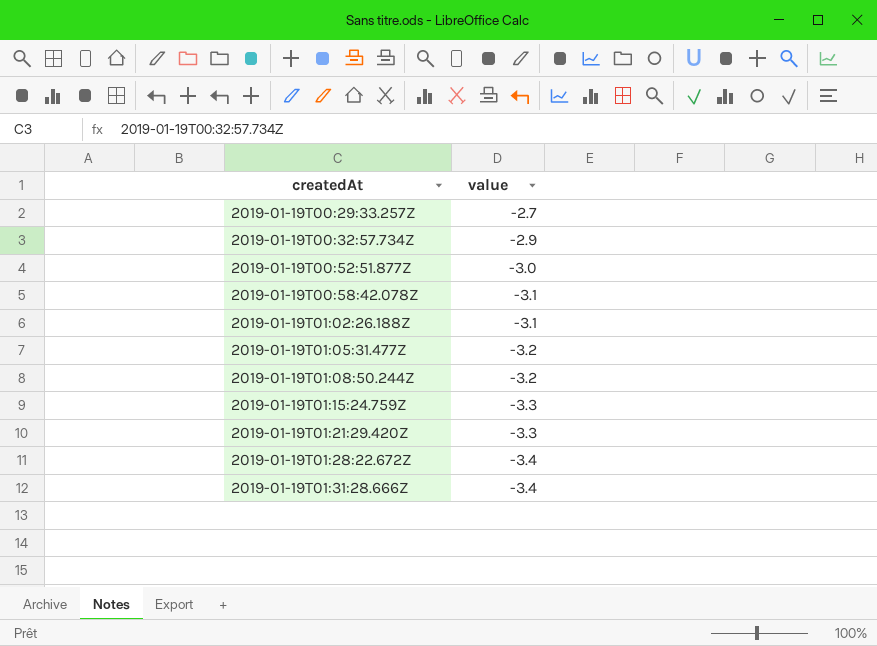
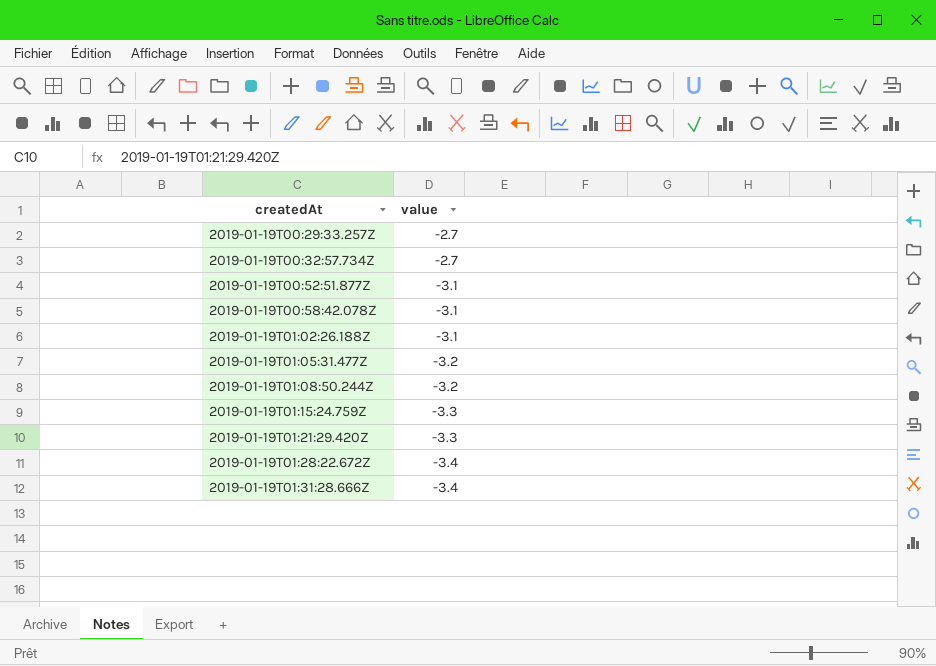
2019-01-19T00:32:57.734Z | value: -2.9 -> -2.7
2019-01-19T00:52:51.877Z | value: -3.0 -> -3.1

